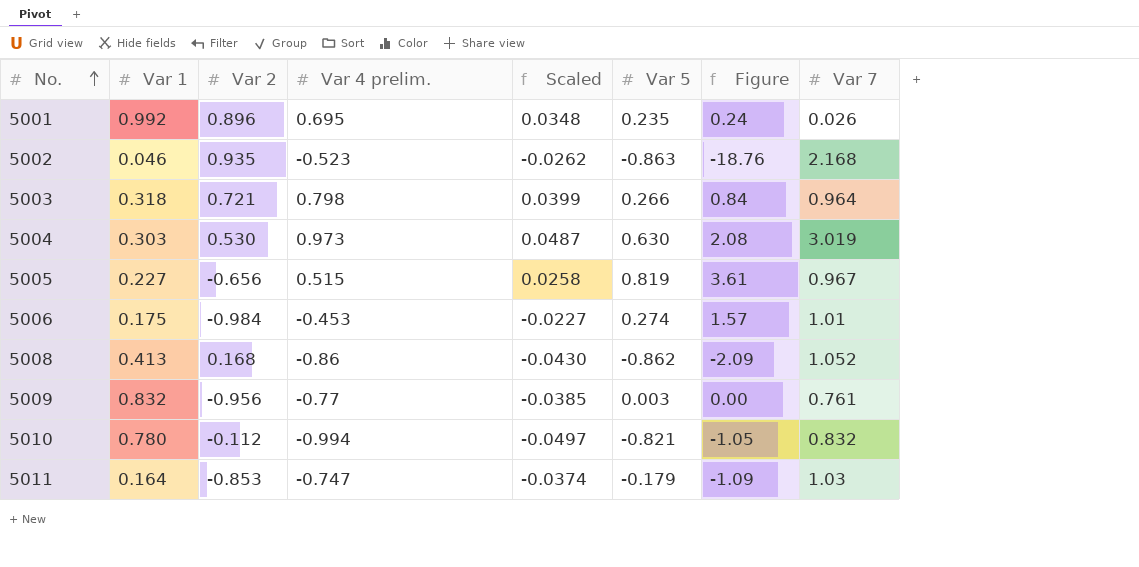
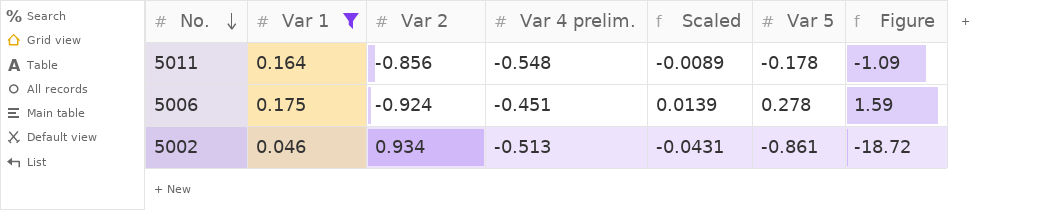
filter: none -> Var 1 <= 0.175
row order: No. ascending -> No. descending
column Var 7 | position: 8 -> none
column Scaled | formula: [Var 4 prelim.] * 0.05 -> [Var 5] * 0.05
5011 | Var 2: -0.853 -> -0.856
5011 | Var 4 prelim.: -0.747 -> -0.548
5011 | Var 5: -0.179 -> -0.178
5006 | Var 2: -0.984 -> -0.924
5006 | Var 4 prelim.: -0.453 -> -0.451
5006 | Var 5: 0.274 -> 0.278
5006 | Figure: 1.57 -> 1.59
5002 | Var 2: 0.935 -> 0.934
5002 | Var 4 prelim.: -0.523 -> -0.513
5002 | Var 5: -0.863 -> -0.861
5002 | Figure: -18.76 -> -18.72

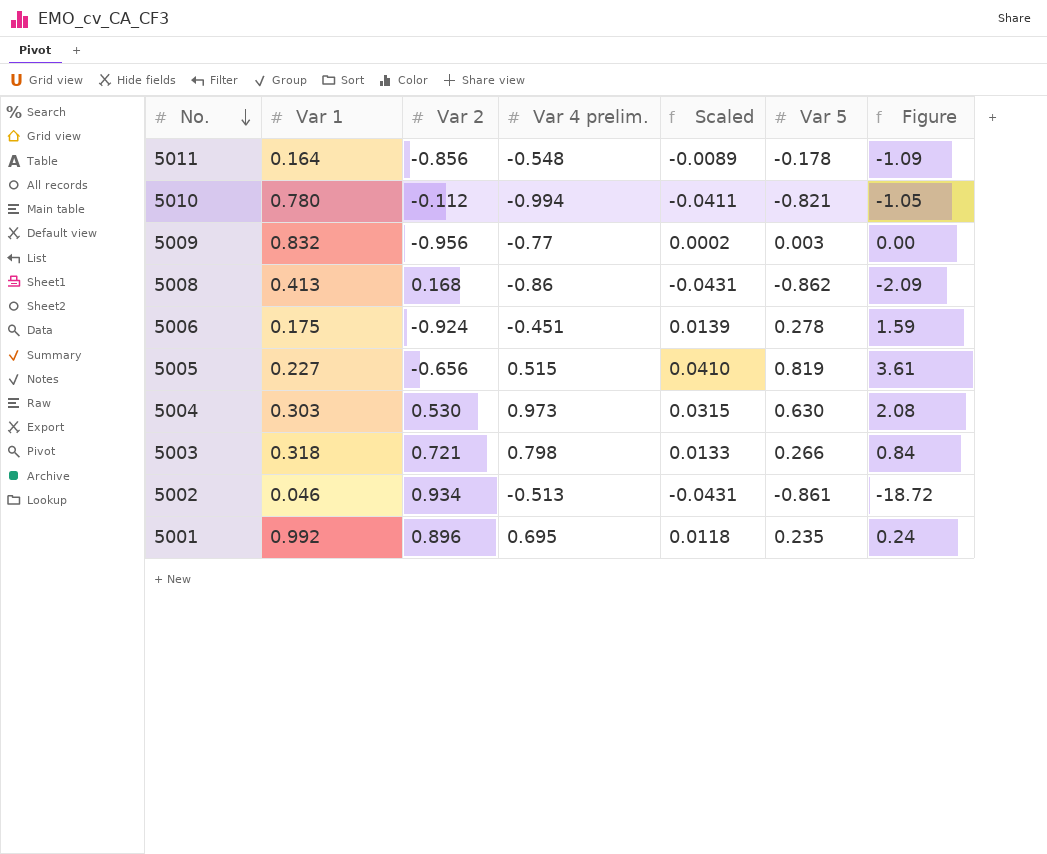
filter: Var 1 <= 0.175 -> none

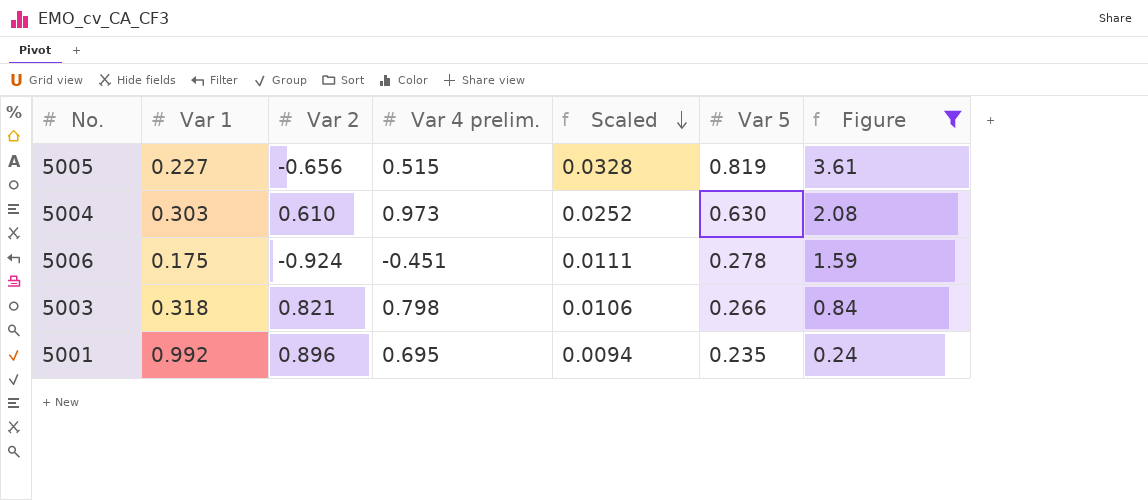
filter: none -> Figure >= 0.24
row order: No. descending -> Scaled descending
column Scaled | formula: [Var 5] * 0.05 -> [Var 5] * 0.04
5004 | Var 2: 0.530 -> 0.610
5003 | Var 2: 0.721 -> 0.821

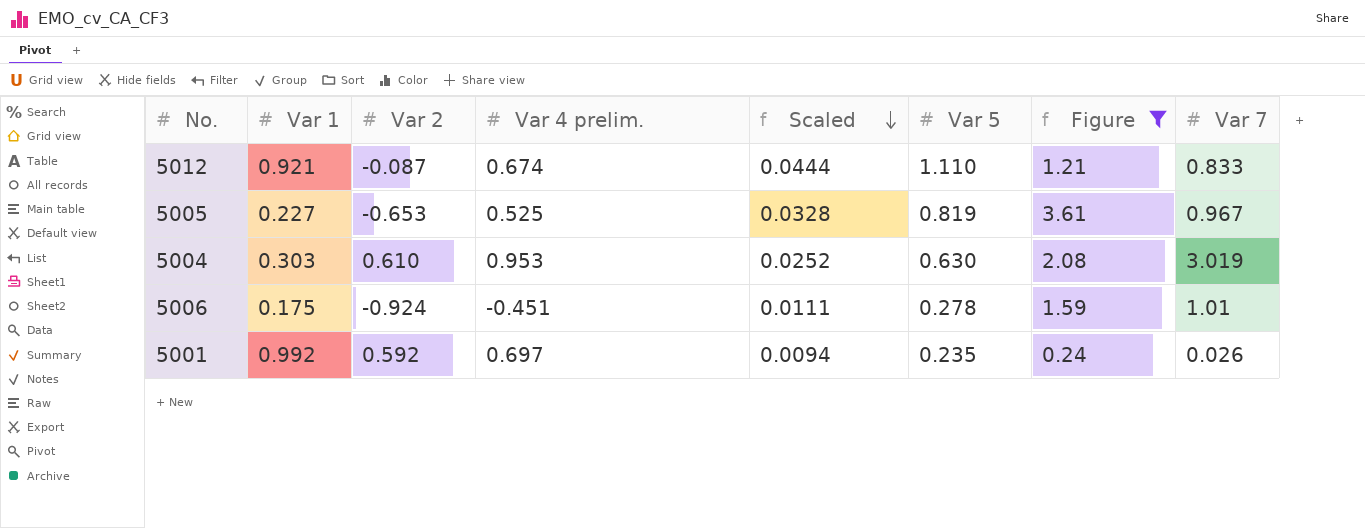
column Var 7 | position: none -> 8
row 5003: 0.318 | 0.821 | 0.798 | 0.0106 | 0.266 | 0.84 -> none
row 5012: none -> 0.921 | -0.087 | 0.674 | 0.0444 | 1.110 | 1.21 | 0.833
5005 | Var 2: -0.656 -> -0.653
5005 | Var 4 prelim.: 0.515 -> 0.525
5004 | Var 4 prelim.: 0.973 -> 0.953
5001 | Var 2: 0.896 -> 0.592
5001 | Var 4 prelim.: 0.695 -> 0.697

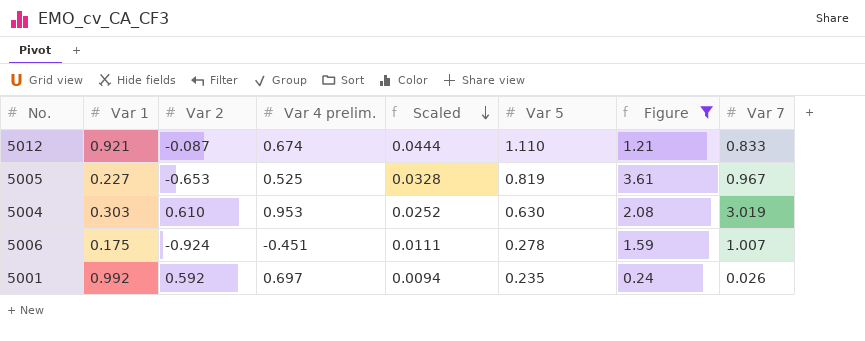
5006 | Var 7: 1.01 -> 1.007

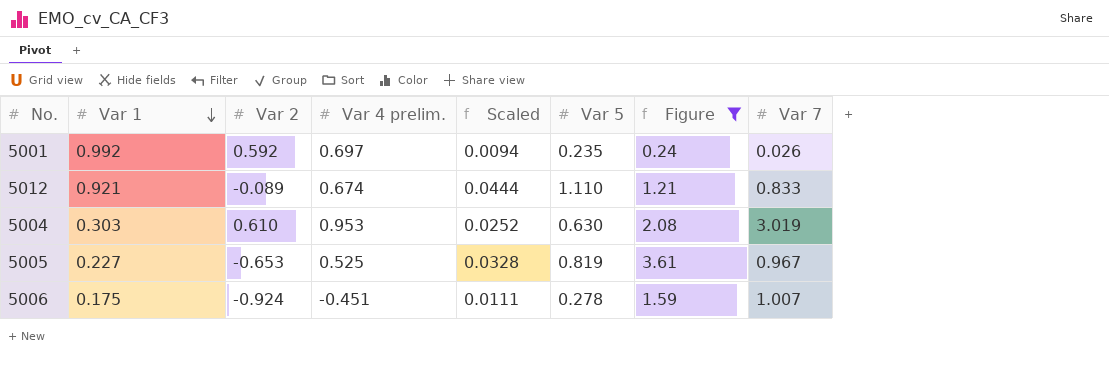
row order: Scaled descending -> Var 1 descending
5012 | Var 2: -0.087 -> -0.089

